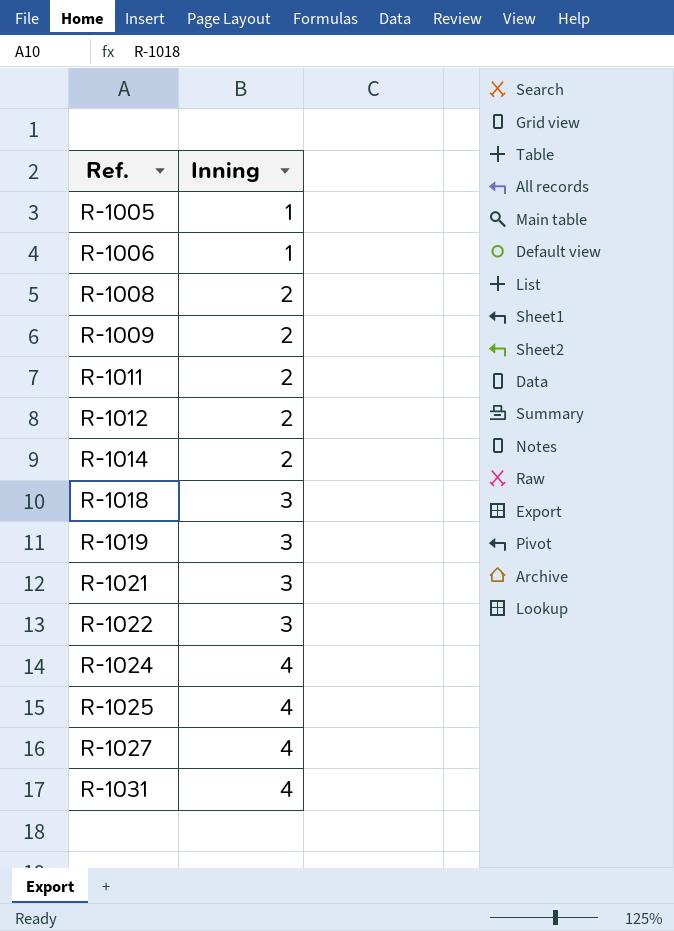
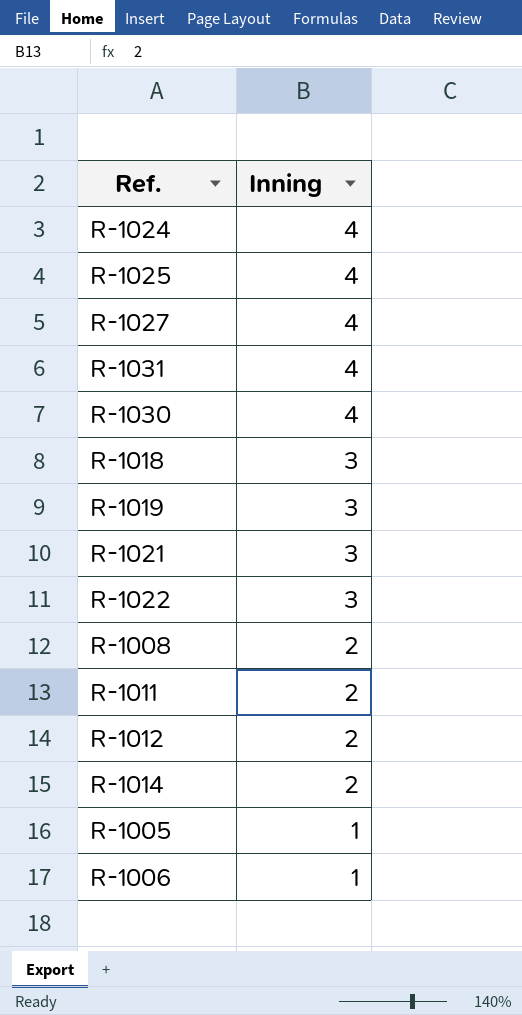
row order: Ref. ascending -> Inning descending
row R-1009: 2 -> none
row R-1030: none -> 4

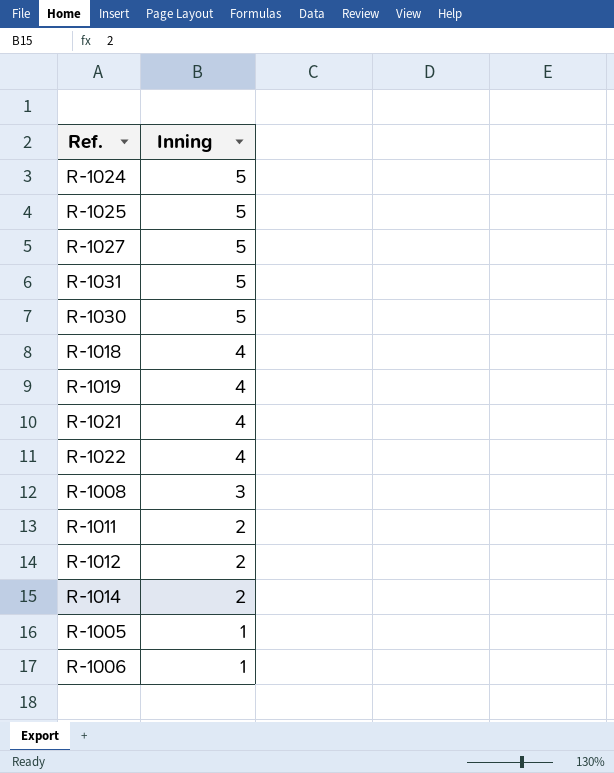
R-1024 | Inning: 4 -> 5
R-1025 | Inning: 4 -> 5
R-1027 | Inning: 4 -> 5
R-1031 | Inning: 4 -> 5
R-1030 | Inning: 4 -> 5
R-1018 | Inning: 3 -> 4
R-1019 | Inning: 3 -> 4
R-1021 | Inning: 3 -> 4
R-1022 | Inning: 3 -> 4
R-1008 | Inning: 2 -> 3

